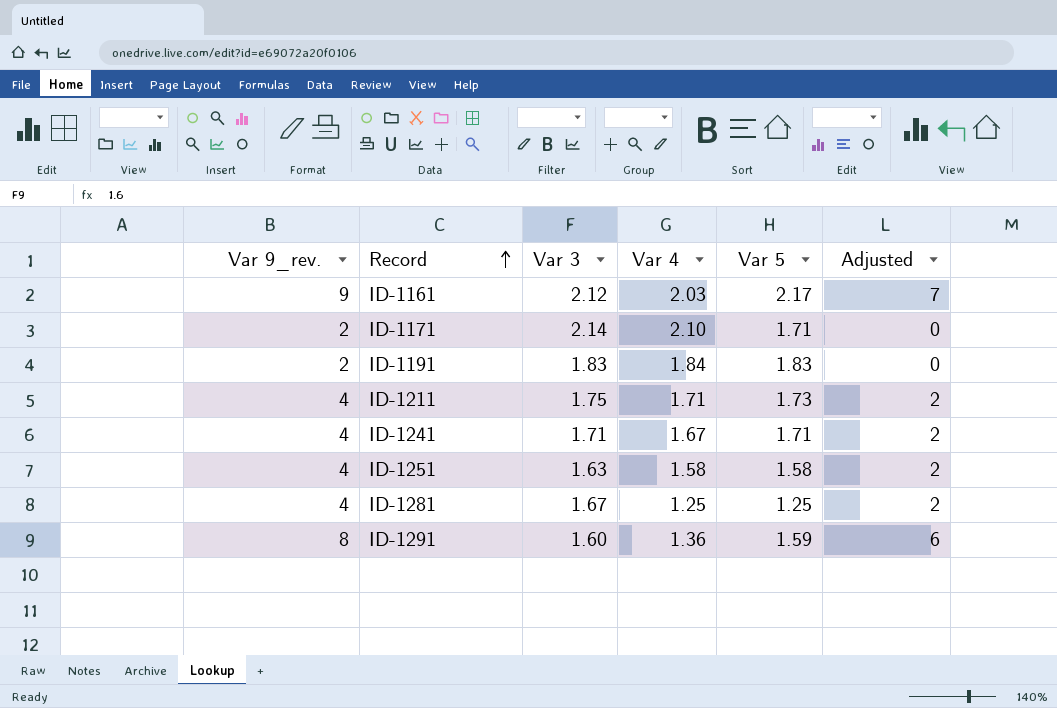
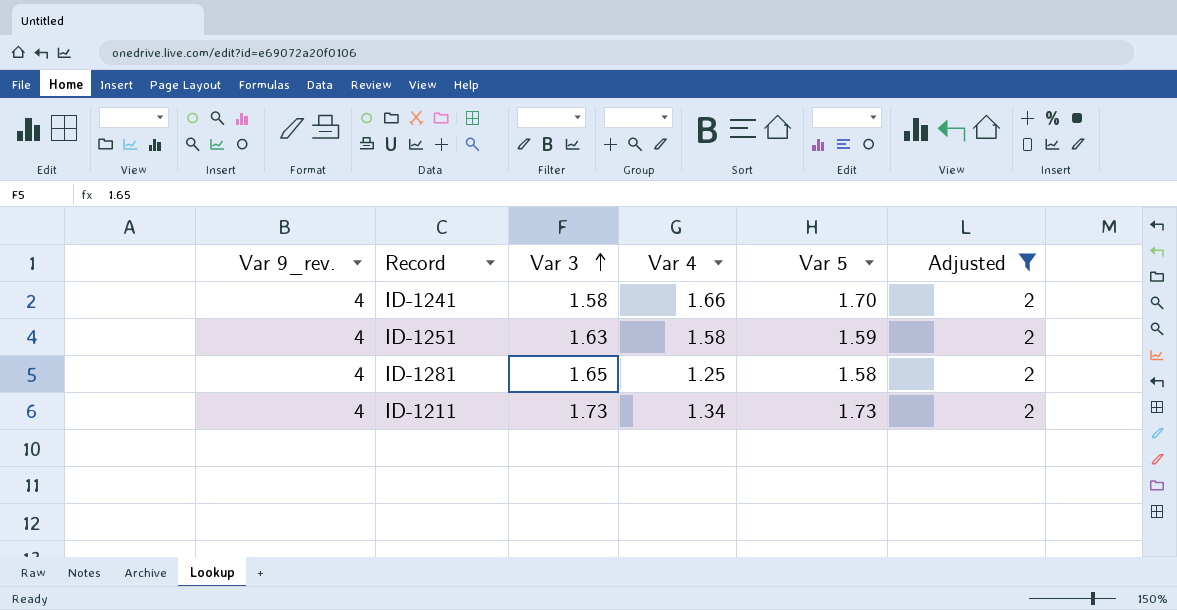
filter: none -> Adjusted = 2
row order: Record ascending -> Var 3 ascending
ID-1241 | Var 3: 1.71 -> 1.58
ID-1241 | Var 4: 1.67 -> 1.66
ID-1241 | Var 5: 1.71 -> 1.70
ID-1251 | Var 5: 1.58 -> 1.59
ID-1281 | Var 3: 1.67 -> 1.65
ID-1281 | Var 5: 1.25 -> 1.58
ID-1211 | Var 3: 1.75 -> 1.73
ID-1211 | Var 4: 1.71 -> 1.34

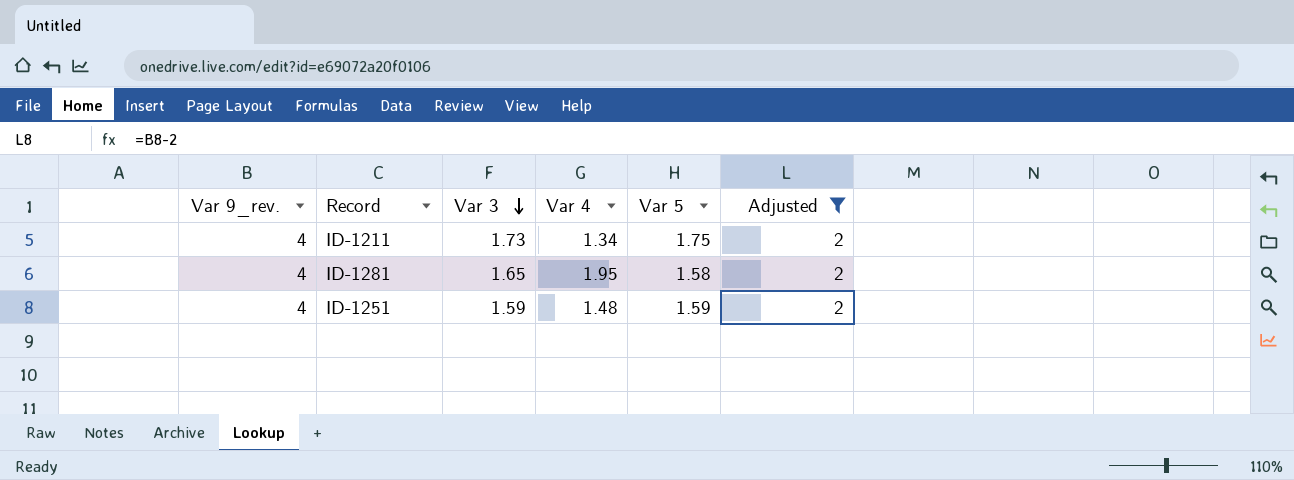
row order: Var 3 ascending -> Var 3 descending
row ID-1241: 4 | 1.58 | 1.66 | 1.70 | 2 -> none
ID-1211 | Var 5: 1.73 -> 1.75
ID-1281 | Var 4: 1.25 -> 1.95
ID-1251 | Var 3: 1.63 -> 1.59
ID-1251 | Var 4: 1.58 -> 1.48

